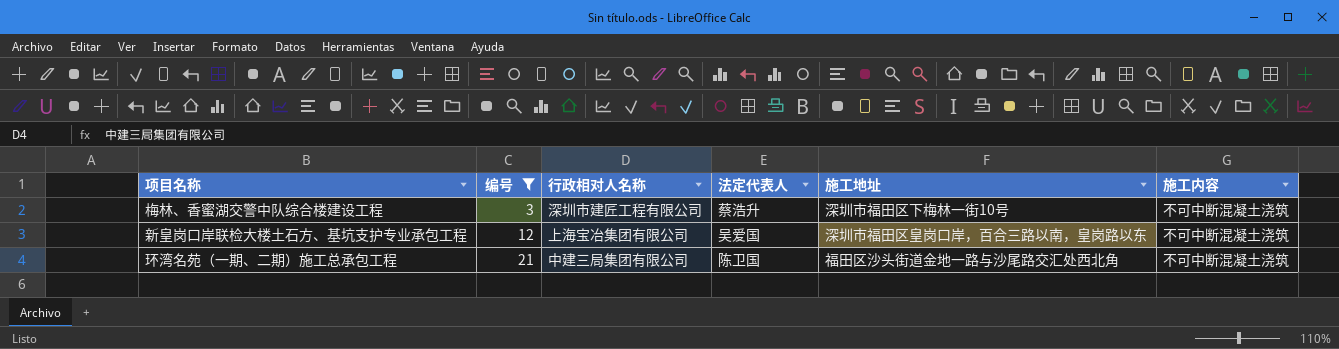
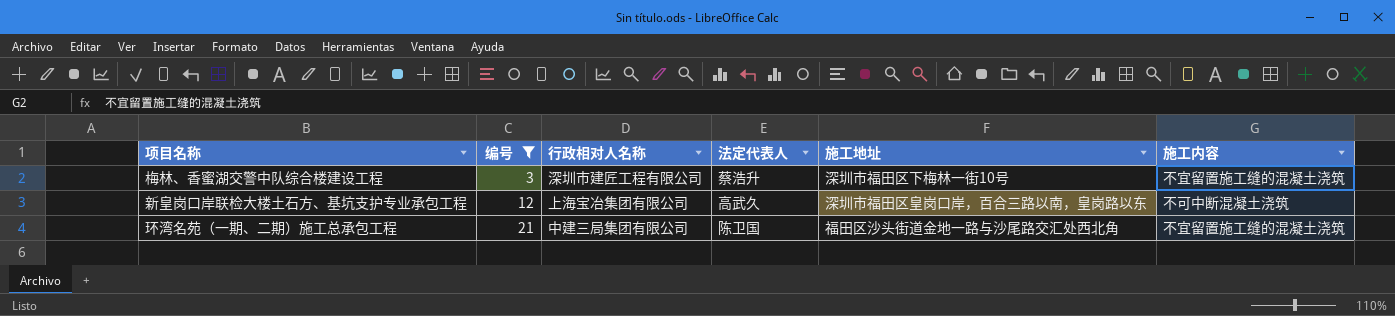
梅林、香蜜湖交警中队综合楼建设工程 | 施工内容: 不可中断混凝土浇筑 -> 不宜留置施工缝的混凝土浇筑
新皇岗口岸联检大楼土石方、基坑支护专业承包工程 | 法定代表人: 吴爱国 -> 高武久
环湾名苑（一期、二期）施工总承包工程 | 施工内容: 不可中断混凝土浇筑 -> 不宜留置施工缝的混凝土浇筑

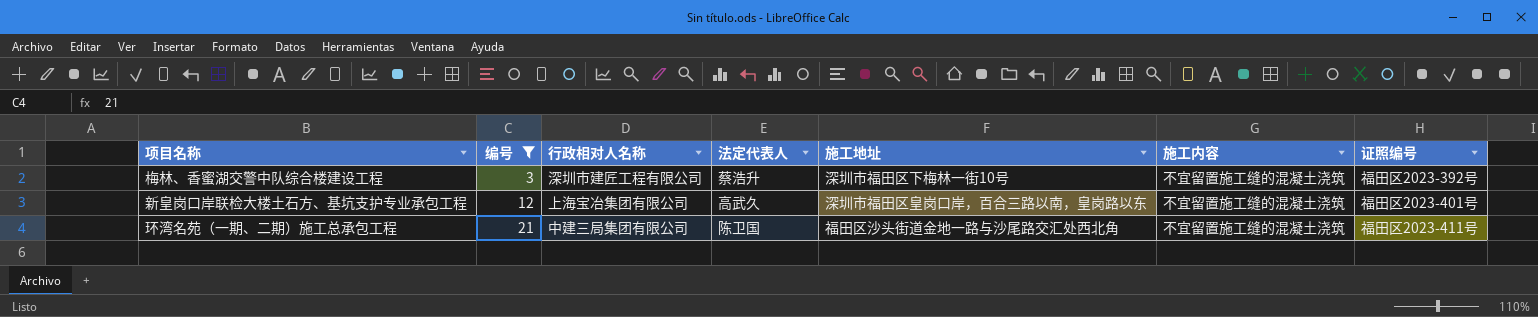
column 证照编号 | position: none -> 7
新皇岗口岸联检大楼土石方、基坑支护专业承包工程 | 施工内容: 不可中断混凝土浇筑 -> 不宜留置施工缝的混凝土浇筑

